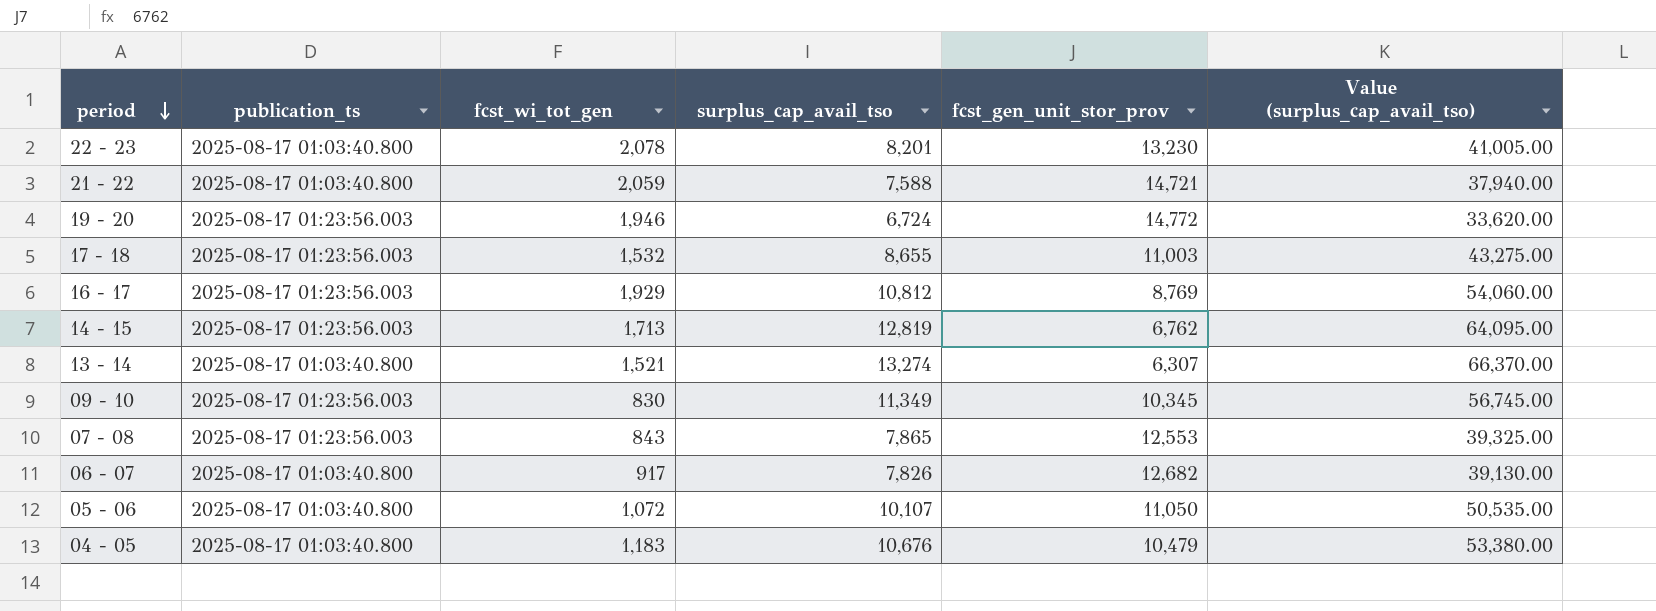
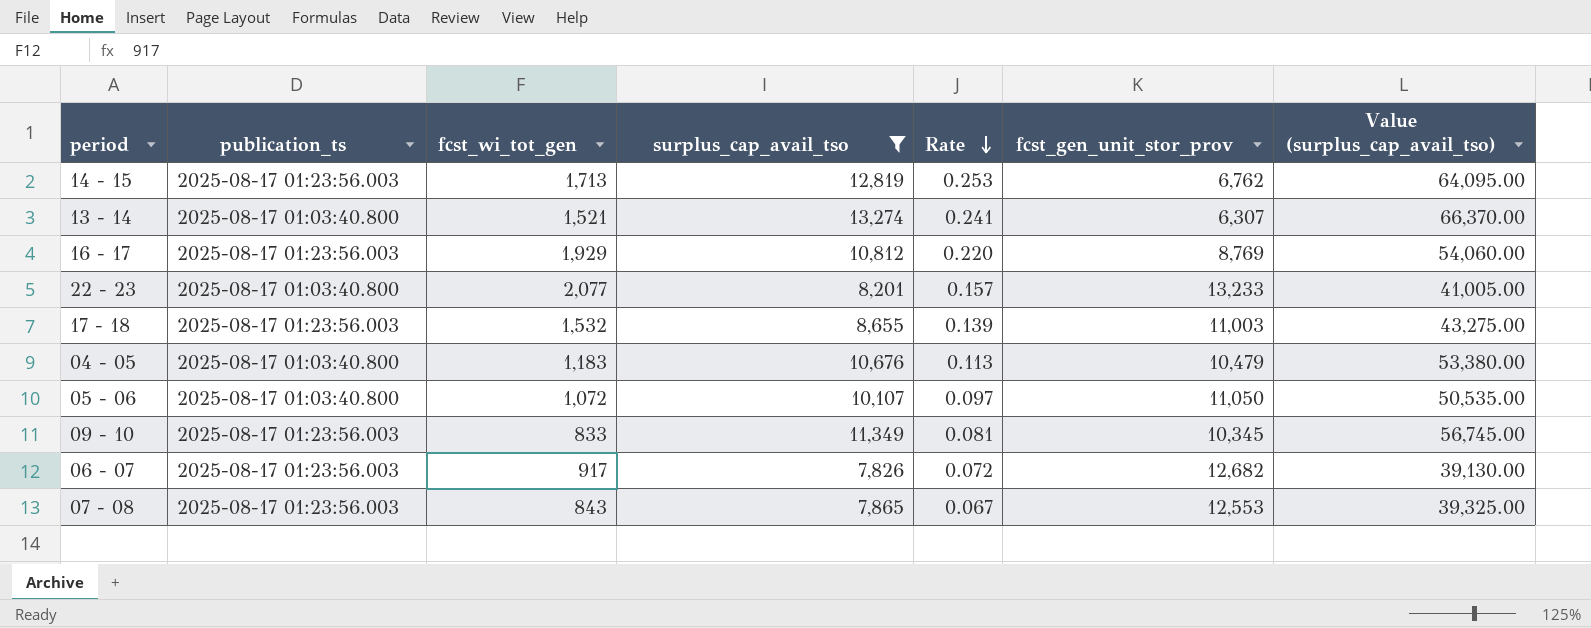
filter: none -> surplus_cap_avail_tso >= 7,826
row order: period descending -> Rate descending
column Rate | formula: none -> [fcst_wi_tot_gen] / [fcst_gen_unit_stor_prov]
22 - 23 | fcst_wi_tot_gen: 2,078 -> 2,077
22 - 23 | fcst_gen_unit_stor_prov: 13,230 -> 13,233
09 - 10 | fcst_wi_tot_gen: 830 -> 833
06 - 07 | publication_ts: 2025-08-17 01:03:40.800 -> 2025-08-17 01:23:56.003

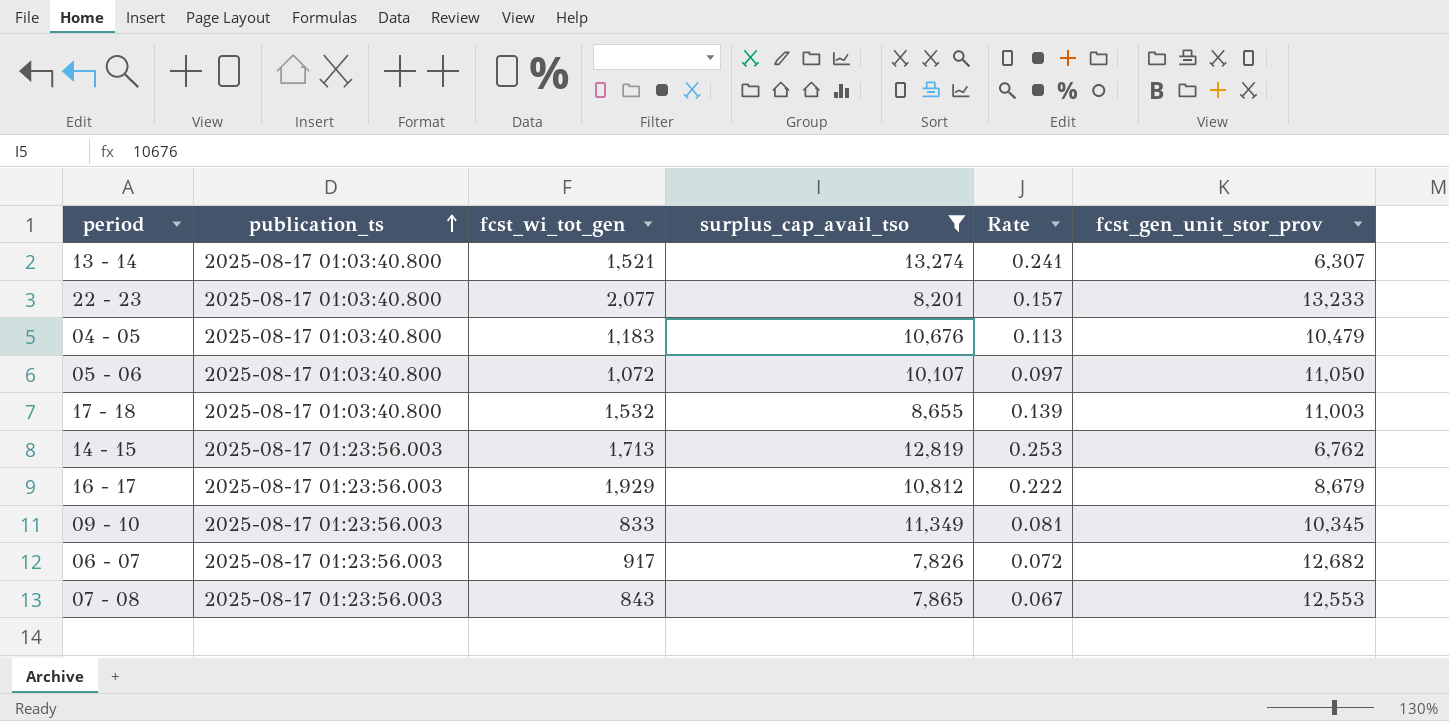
row order: Rate descending -> publication_ts ascending
column Value (surplus_cap_avail_tso) | formula: [surplus_cap_avail_tso] * 5 -> none
17 - 18 | publication_ts: 2025-08-17 01:23:56.003 -> 2025-08-17 01:03:40.800
16 - 17 | Rate: 0.220 -> 0.222
16 - 17 | fcst_gen_unit_stor_prov: 8,769 -> 8,679

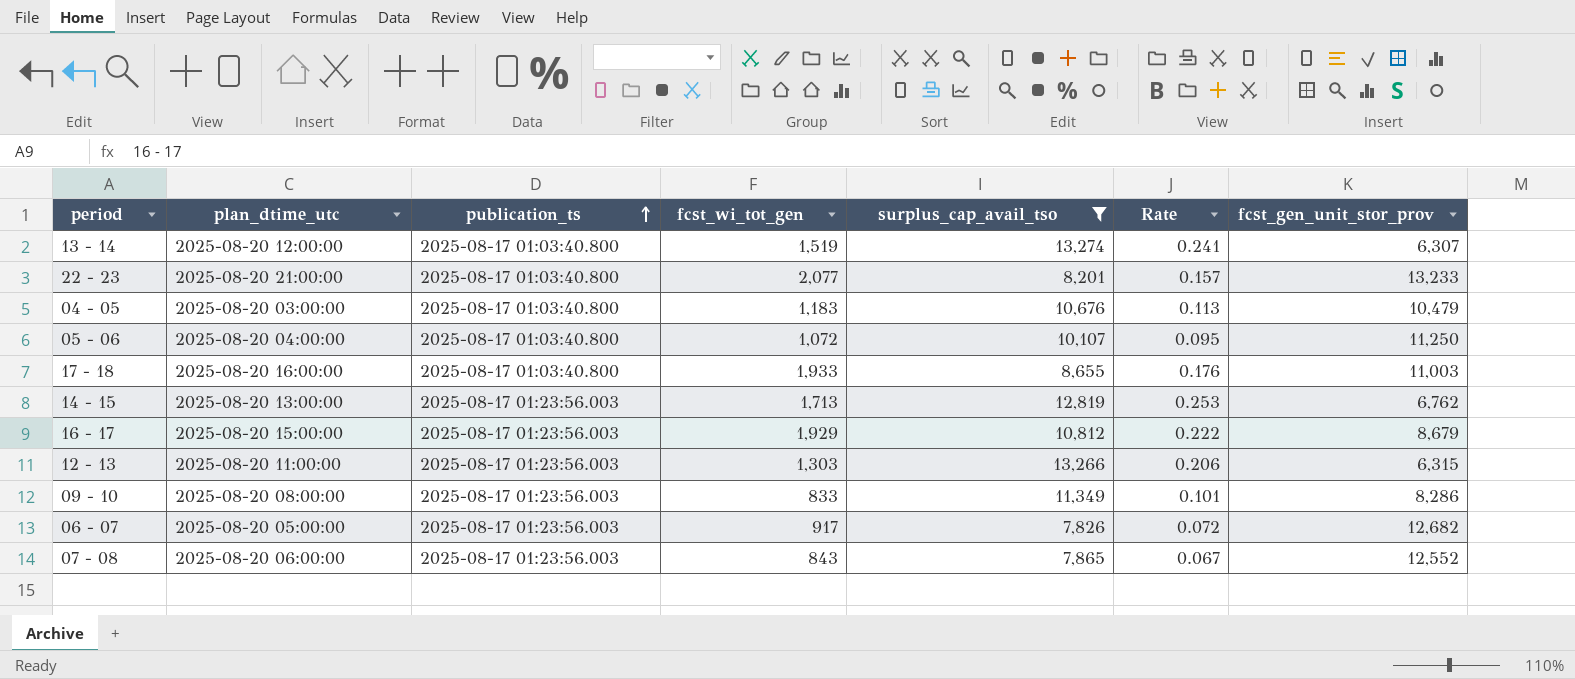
column plan_dtime_utc | position: none -> 2
13 - 14 | fcst_wi_tot_gen: 1,521 -> 1,519
05 - 06 | Rate: 0.097 -> 0.095
05 - 06 | fcst_gen_unit_stor_prov: 11,050 -> 11,250
17 - 18 | fcst_wi_tot_gen: 1,532 -> 1,933
17 - 18 | Rate: 0.139 -> 0.176
row 12 - 13: none -> 2025-08-20 11:00:00 | 2025-08-17 01:23:56.003 | 1,303 | 13,266 | 0.206 | 6,315
09 - 10 | Rate: 0.081 -> 0.101
09 - 10 | fcst_gen_unit_stor_prov: 10,345 -> 8,286
07 - 08 | fcst_gen_unit_stor_prov: 12,553 -> 12,552

